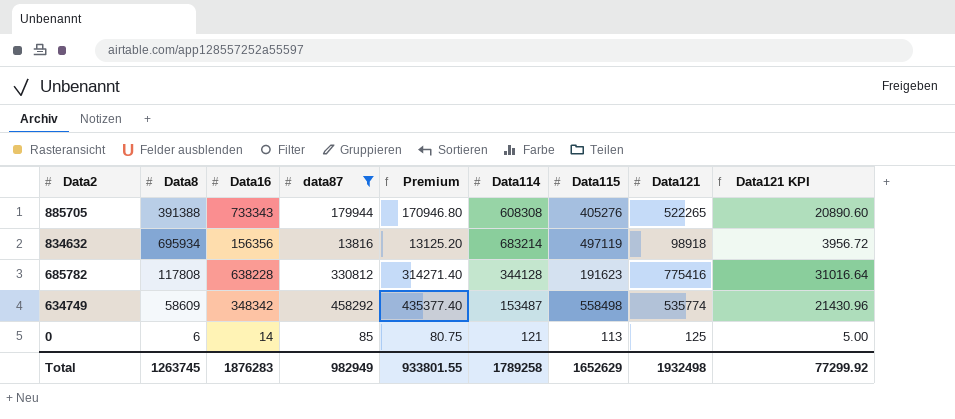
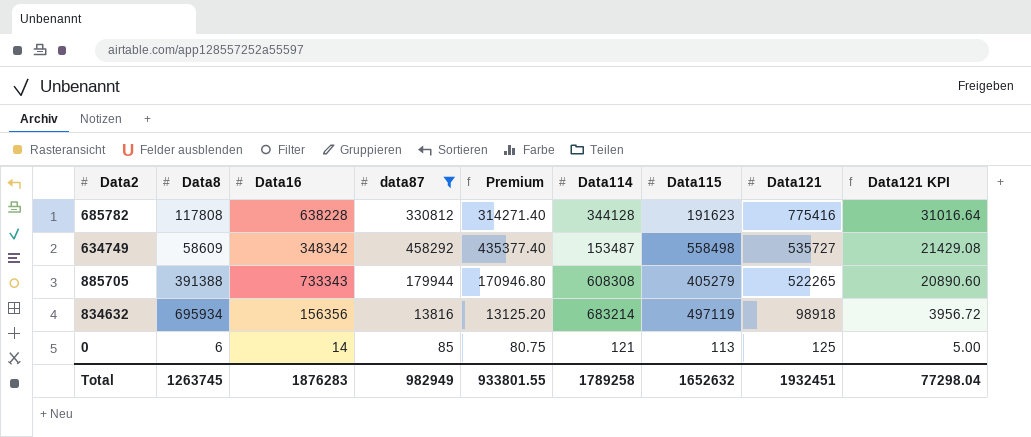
row order: Data2 descending -> Data121 descending
634749 | Data121: 535774 -> 535727
634749 | Data121 KPI: 21430.96 -> 21429.08
885705 | Data115: 405276 -> 405279
Total | Data115: 1652629 -> 1652632
Total | Data121: 1932498 -> 1932451
Total | Data121 KPI: 77299.92 -> 77298.04

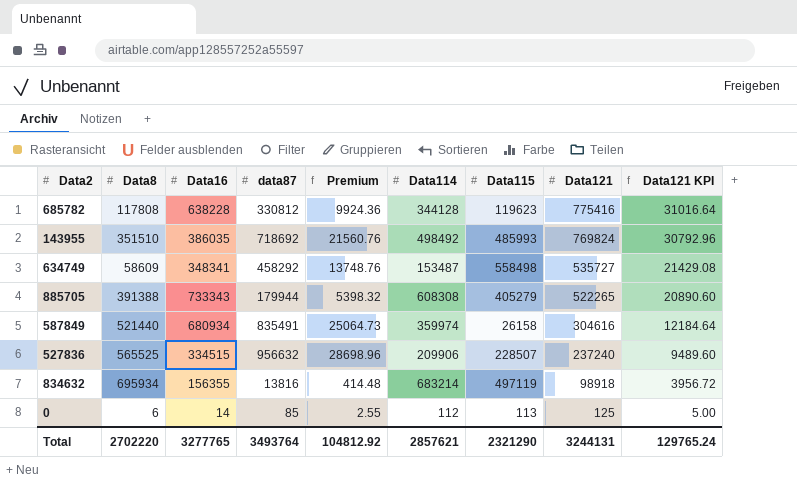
filter: data87 <= 458292 -> none
column Premium | formula: [data87] * 0.95 -> [data87] * 0.03
685782 | Data115: 191623 -> 119623
634749 | Data16: 348342 -> 348341
834632 | Data16: 156356 -> 156355
0 | Data114: 121 -> 112
Total | Data8: 1263745 -> 2702220
Total | Data16: 1876283 -> 3277765
Total | data87: 982949 -> 3493764
Total | Premium: 933801.55 -> 104812.92
Total | Data114: 1789258 -> 2857621
Total | Data115: 1652632 -> 2321290
Total | Data121: 1932451 -> 3244131
Total | Data121 KPI: 77298.04 -> 129765.24

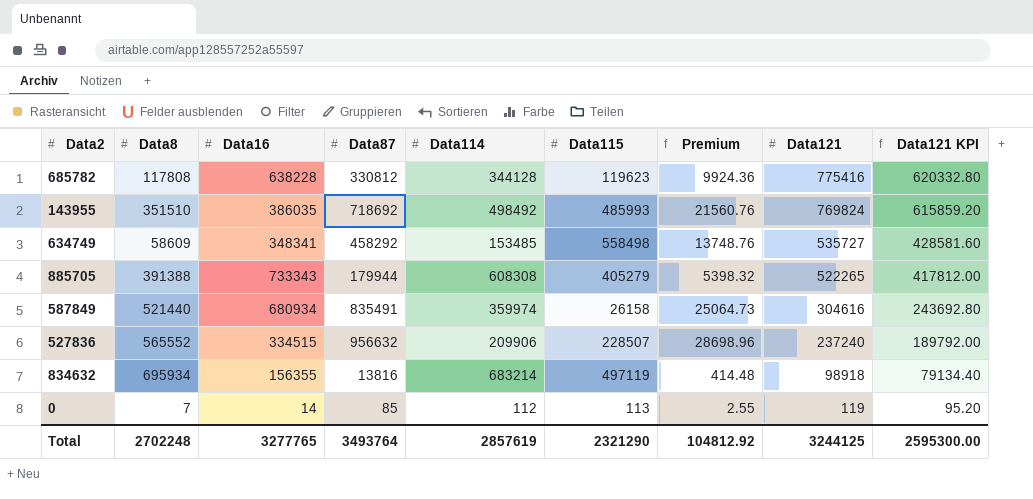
column name: data87 -> Data87
column Premium | position: 5 -> 7
column Data121 KPI | formula: [Data121] * 0.04 -> [Data121] * 0.8
634749 | Data114: 153487 -> 153485
527836 | Data8: 565525 -> 565552
0 | Data8: 6 -> 7
0 | Data121: 125 -> 119
Total | Data8: 2702220 -> 2702248
Total | Data114: 2857621 -> 2857619
Total | Data121: 3244131 -> 3244125
Total | Data121 KPI: 129765.24 -> 2595300.00

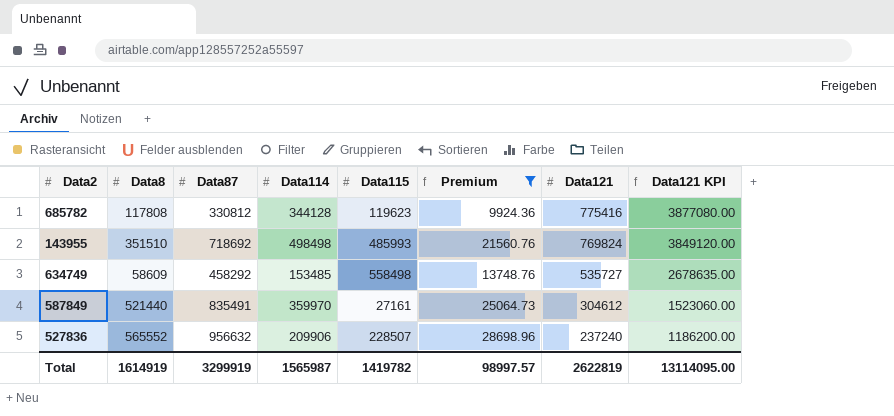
filter: none -> Premium >= 9924.36
column Data16 | position: 3 -> none
column Data121 KPI | formula: [Data121] * 0.8 -> [Data121] * 5
143955 | Data114: 498492 -> 498498
587849 | Data114: 359974 -> 359970
587849 | Data115: 26158 -> 27161
587849 | Data121: 304616 -> 304612
Total | Data8: 2702248 -> 1614919
Total | Data87: 3493764 -> 3299919
Total | Data114: 2857619 -> 1565987
Total | Data115: 2321290 -> 1419782
Total | Premium: 104812.92 -> 98997.57
Total | Data121: 3244125 -> 2622819
Total | Data121 KPI: 2595300.00 -> 13114095.00

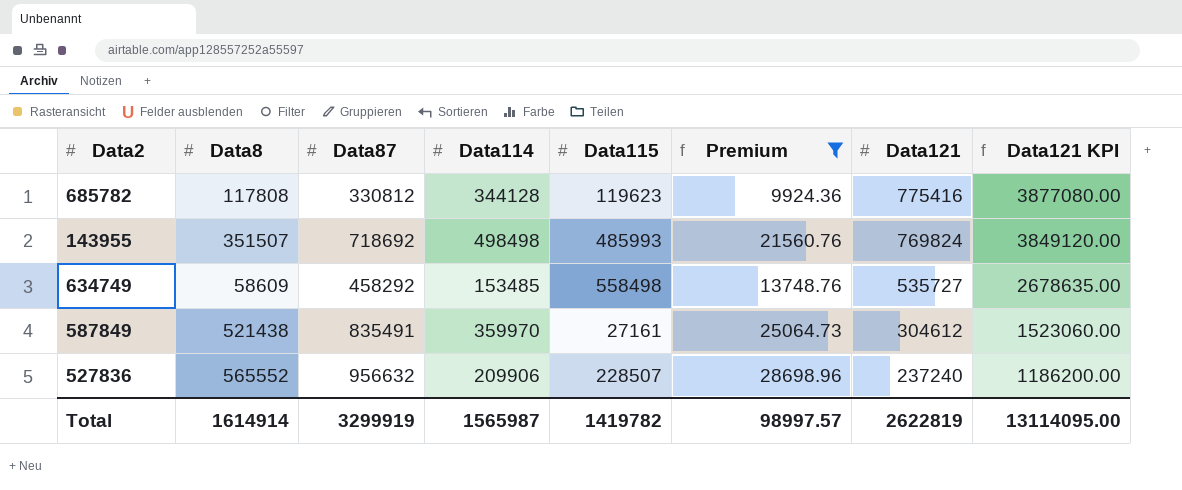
143955 | Data8: 351510 -> 351507
587849 | Data8: 521440 -> 521438
Total | Data8: 1614919 -> 1614914

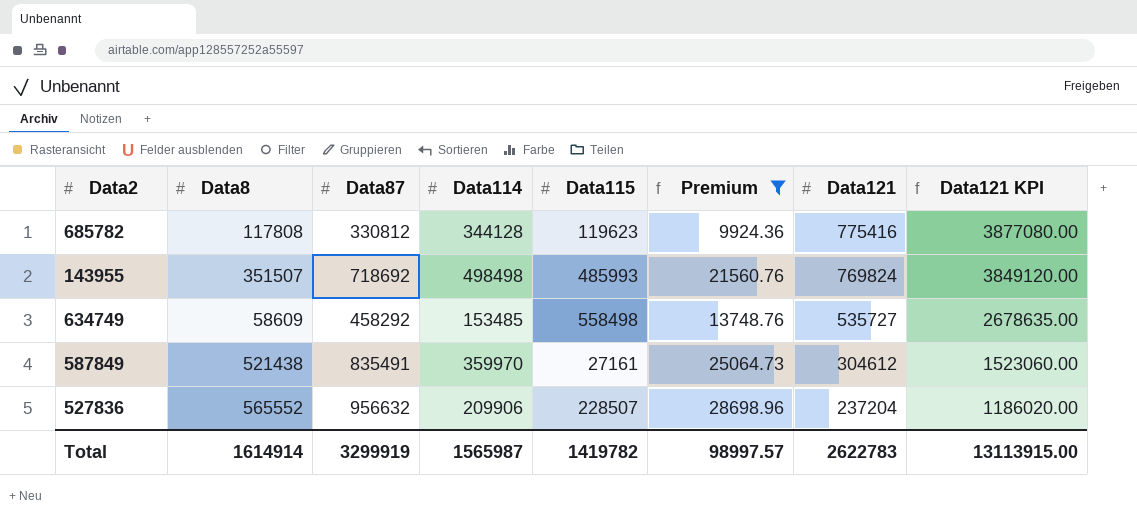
527836 | Data121: 237240 -> 237204
527836 | Data121 KPI: 1186200.00 -> 1186020.00
Total | Data121: 2622819 -> 2622783
Total | Data121 KPI: 13114095.00 -> 13113915.00

